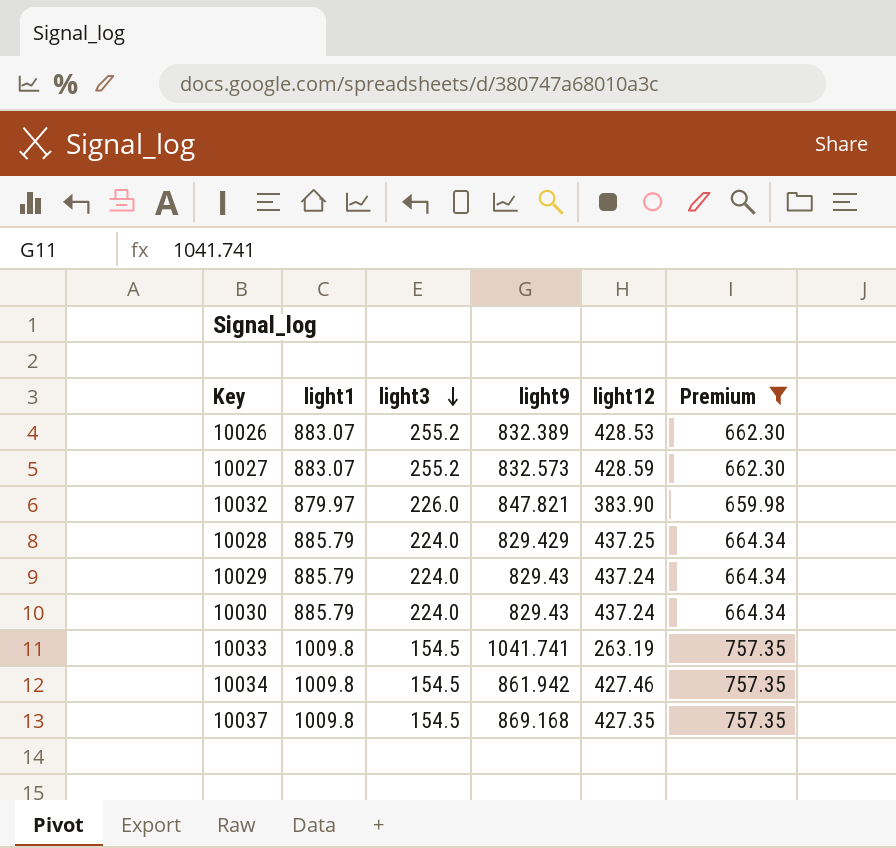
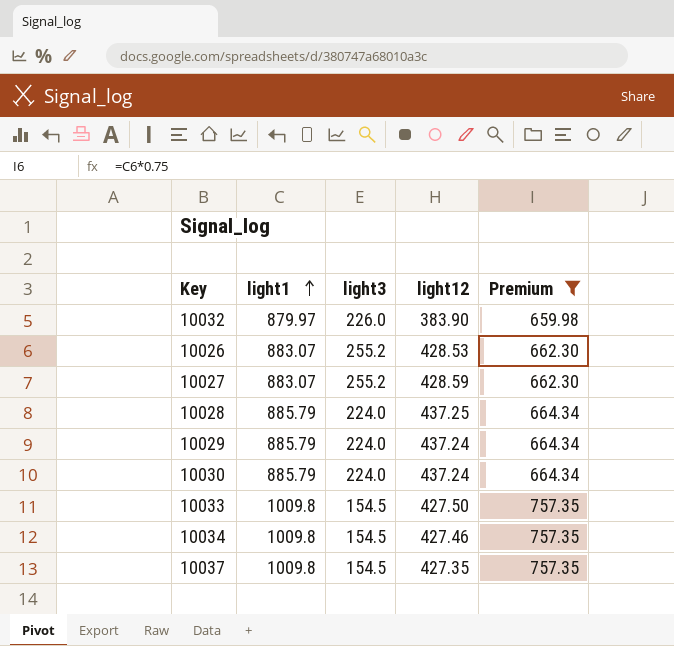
row order: light3 descending -> light1 ascending
column light9 | position: 4 -> none
10033 | light12: 263.19 -> 427.50

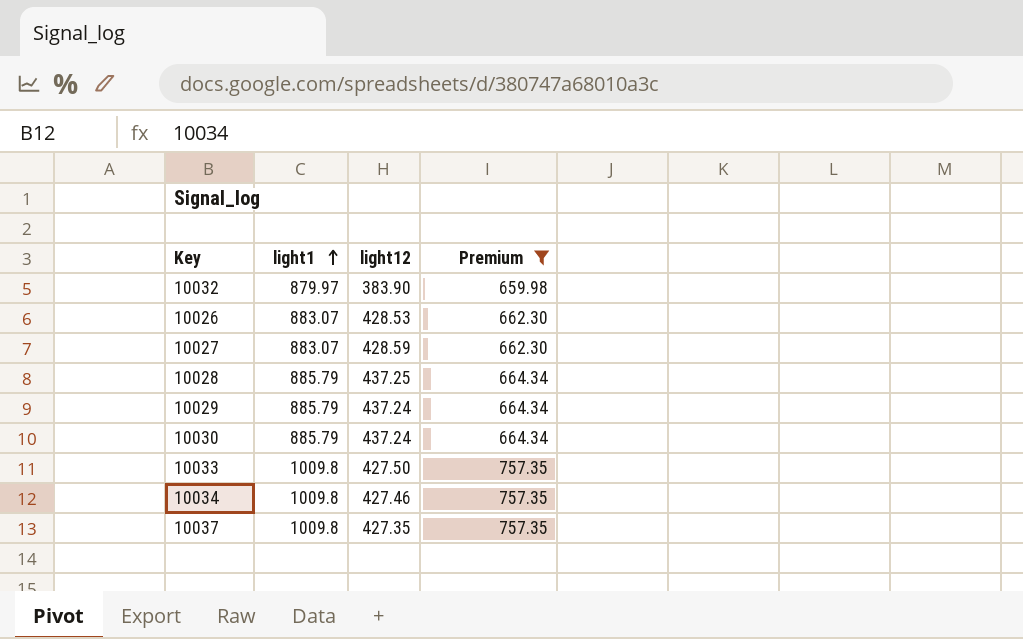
column light3 | position: 3 -> none

